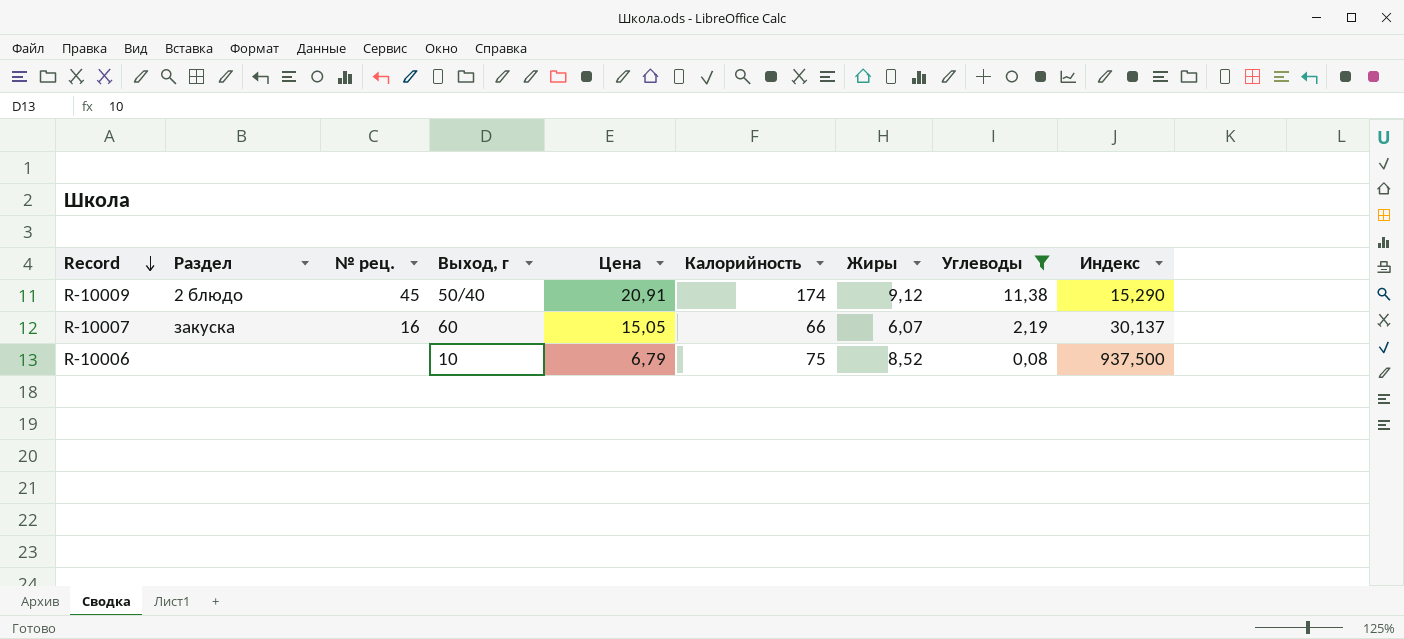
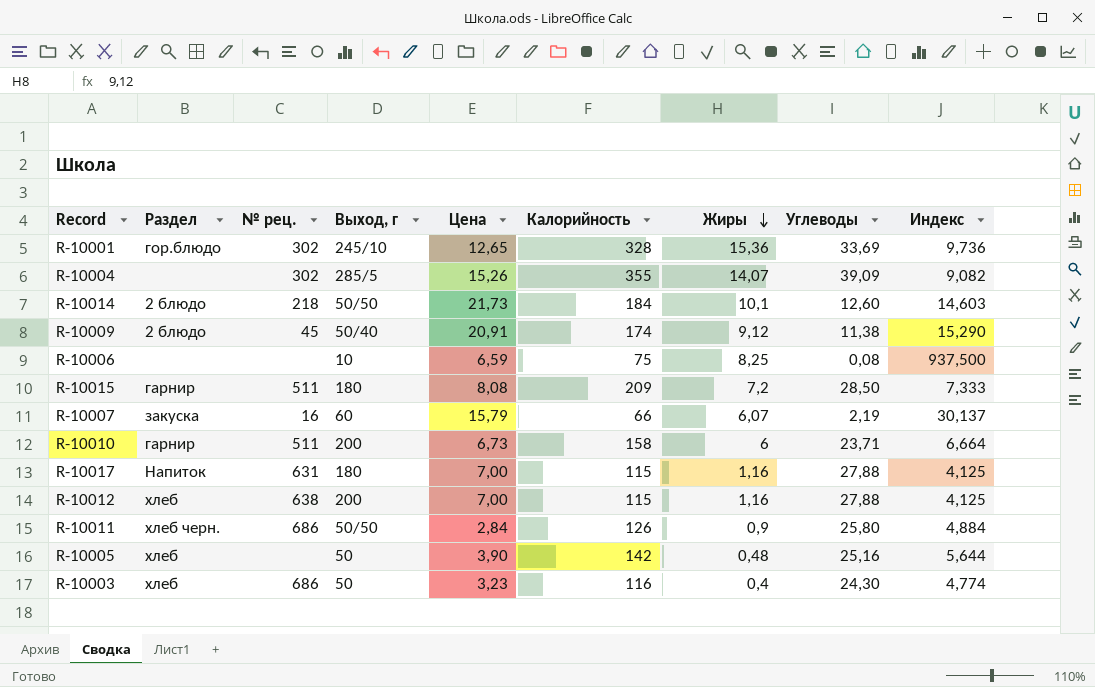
filter: Углеводы <= 11,38 -> none
row order: Record descending -> Жиры descending
R-10006 | Цена: 6,79 -> 6,59
R-10006 | Жиры: 8,52 -> 8,25
R-10007 | Цена: 15,05 -> 15,79

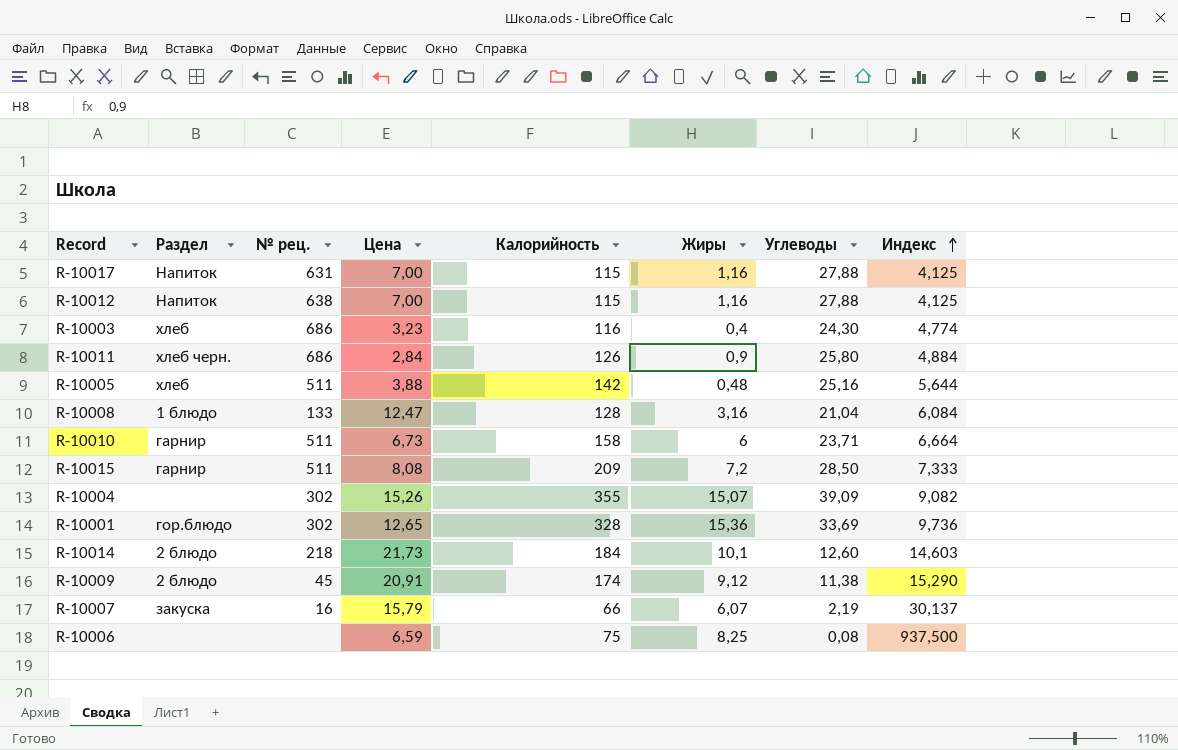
row order: Жиры descending -> Индекс ascending
column Выход, г | position: 4 -> none
R-10012 | Раздел: хлеб -> Напиток
R-10005 | № рец.: none -> 511
R-10005 | Цена: 3,90 -> 3,88
row R-10008: none -> 1 блюдо | 133 | 12,47 | 128 | 3,16 | 21,04 | 6,084
R-10004 | Жиры: 14,07 -> 15,07

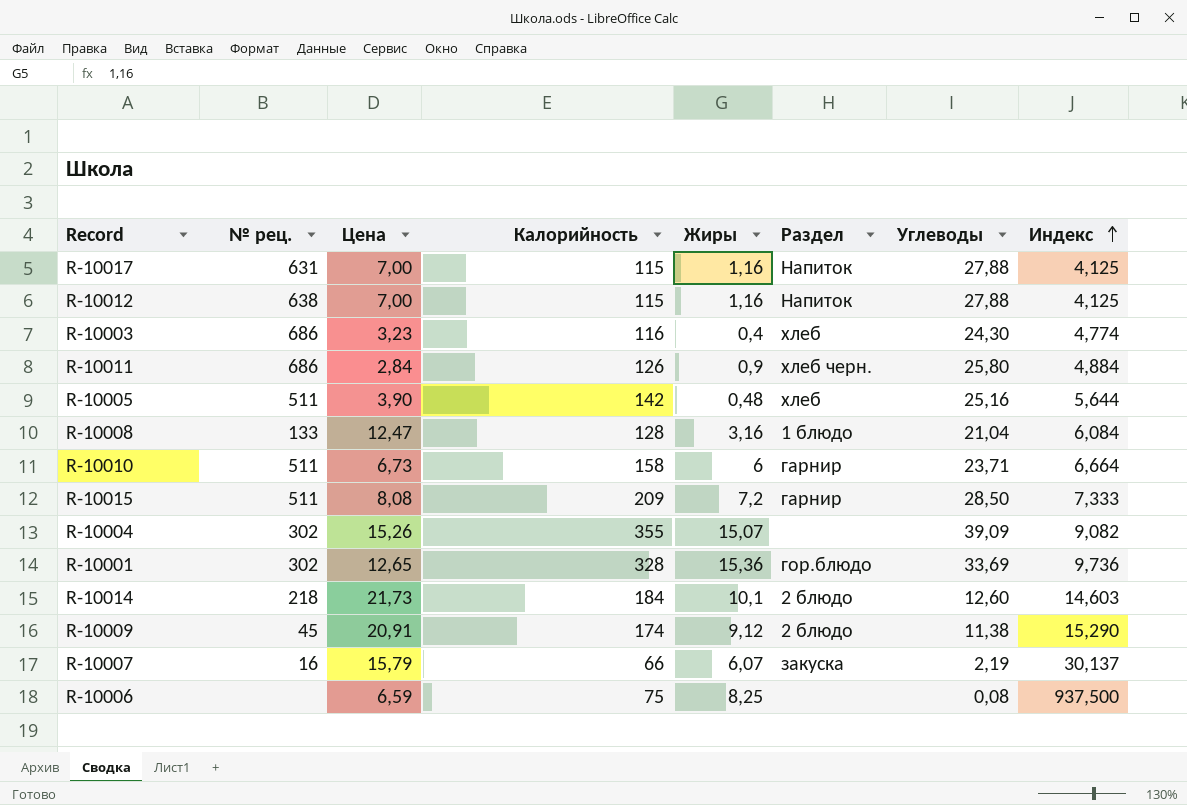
column Раздел | position: 2 -> 6
R-10005 | Цена: 3,88 -> 3,90

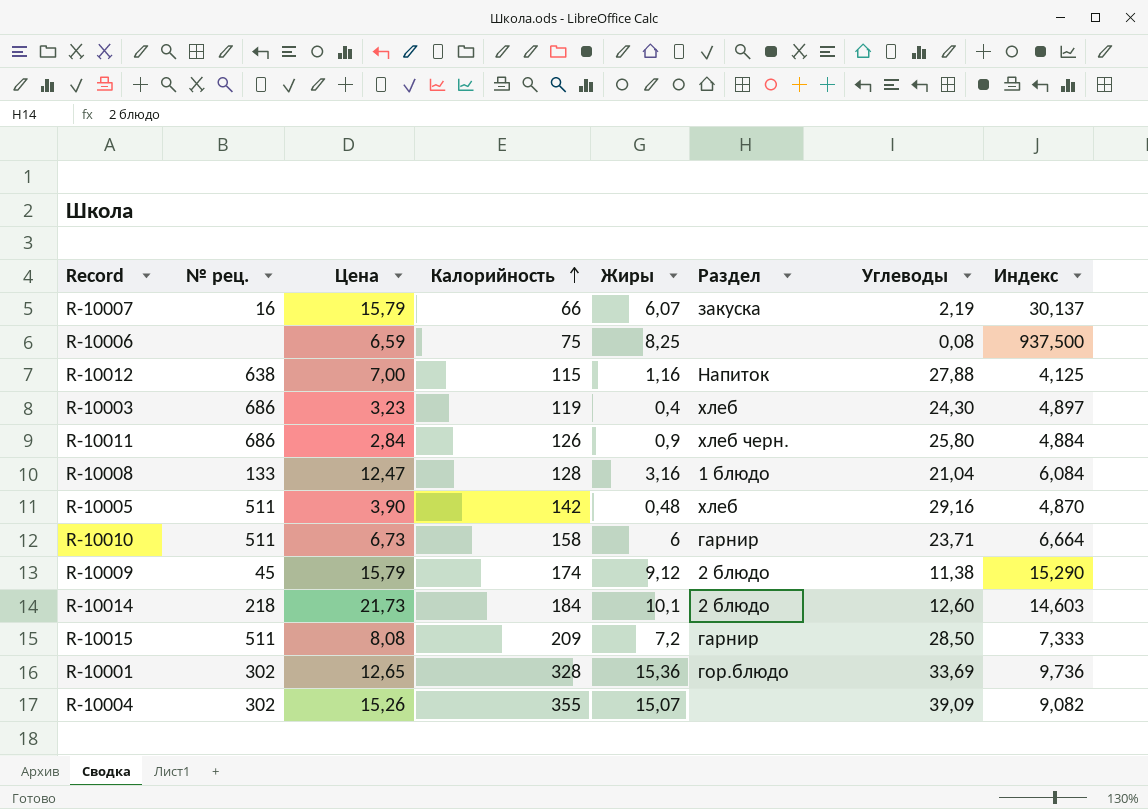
row order: Индекс ascending -> Калорийность ascending
row R-10017: 631 | 7,00 | 115 | 1,16 | Напиток | 27,88 | 4,125 -> none
R-10003 | Калорийность: 116 -> 119
R-10003 | Индекс: 4,774 -> 4,897
R-10005 | Углеводы: 25,16 -> 29,16
R-10005 | Индекс: 5,644 -> 4,870
R-10009 | Цена: 20,91 -> 15,79

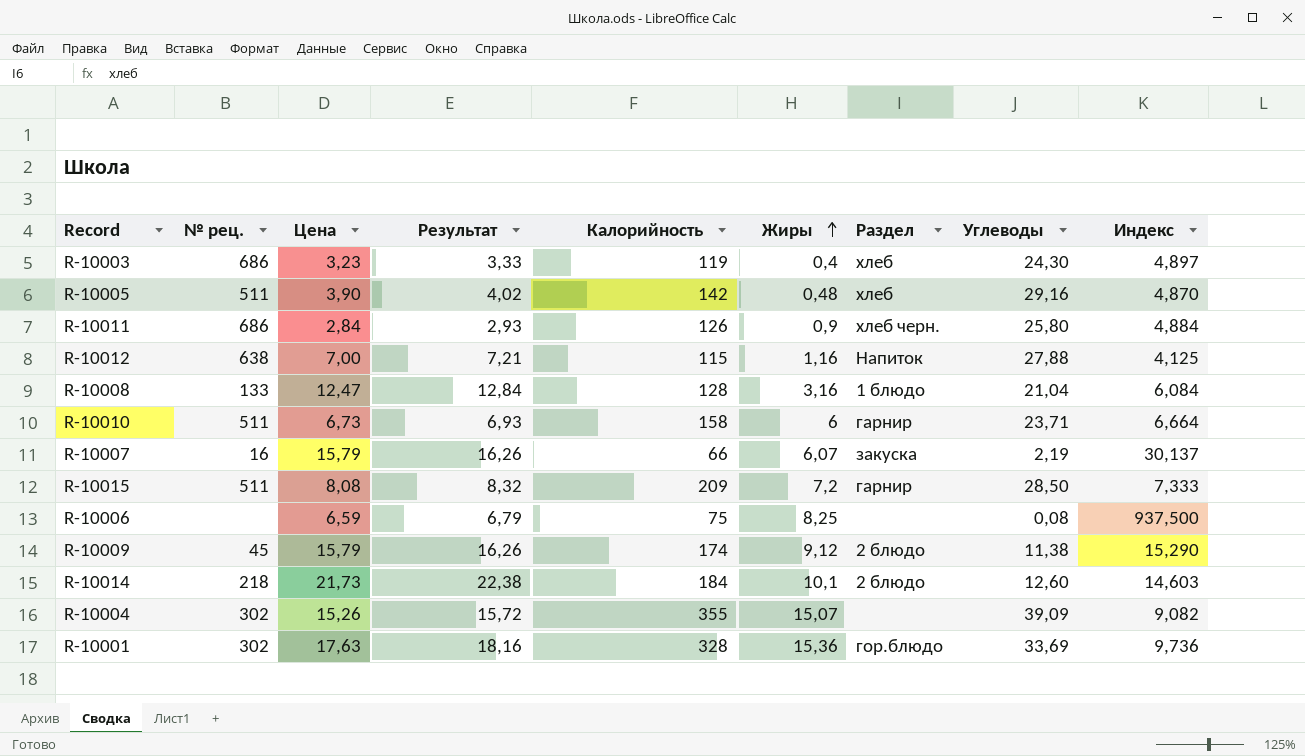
row order: Калорийность ascending -> Жиры ascending
column Результат | formula: none -> [Цена] * 1,03
R-10001 | Цена: 12,65 -> 17,63

